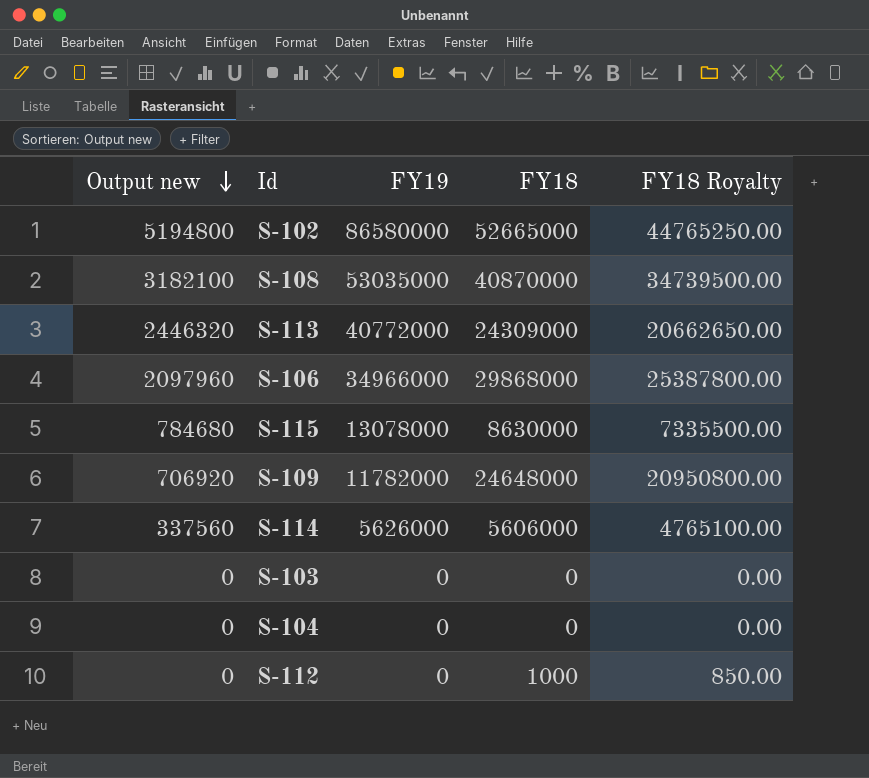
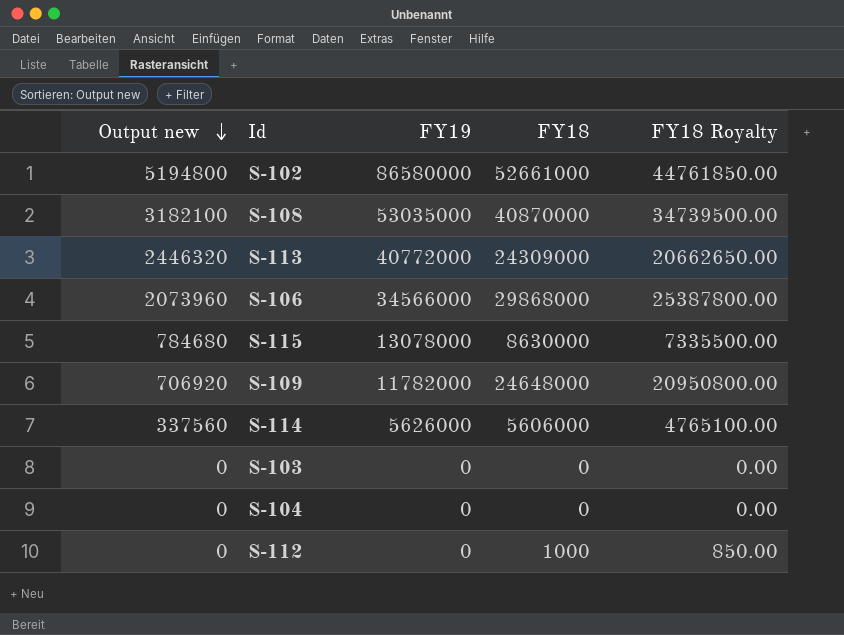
S-102 | FY18: 52665000 -> 52661000
S-102 | FY18 Royalty: 44765250.00 -> 44761850.00
S-106 | Output new: 2097960 -> 2073960
S-106 | FY19: 34966000 -> 34566000

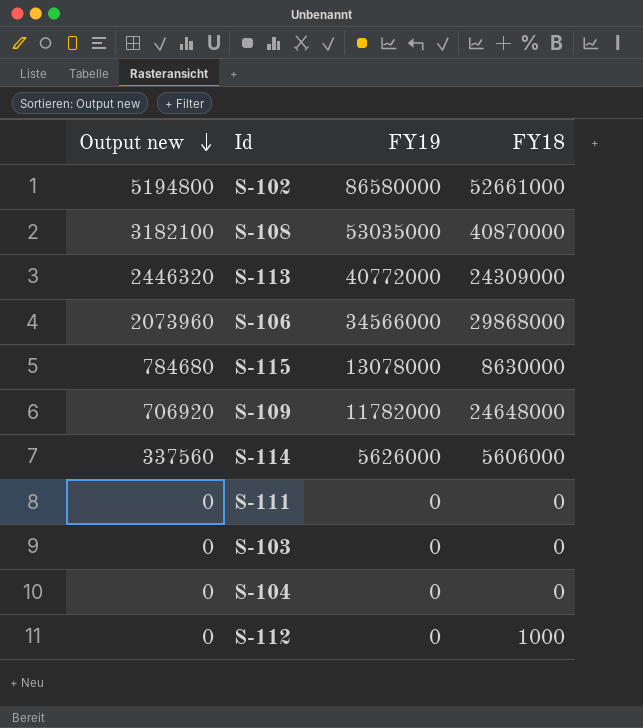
column FY18 Royalty | formula: [FY18] * 0.85 -> none
row S-111: none -> 0 | 0 | 0

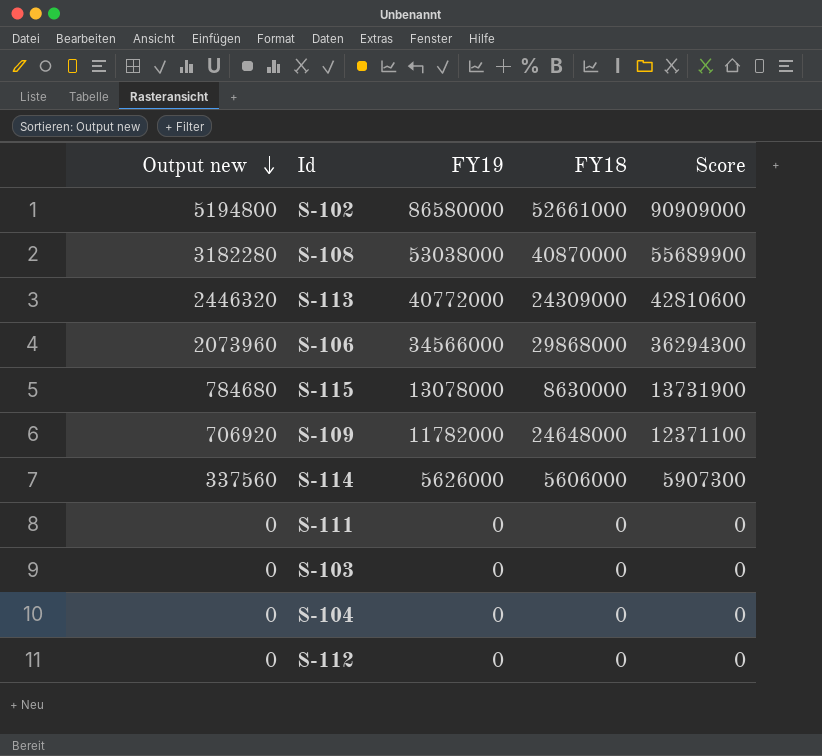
column Score | formula: none -> [FY19] * 1.05
S-108 | Output new: 3182100 -> 3182280
S-108 | FY19: 53035000 -> 53038000
S-112 | FY18: 1000 -> 0

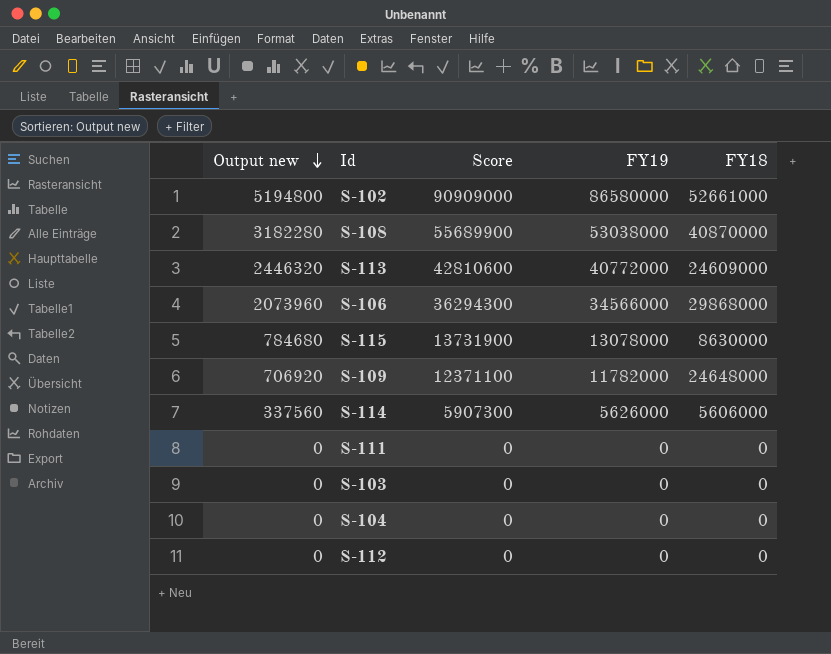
column Score | position: 5 -> 3
S-113 | FY18: 24309000 -> 24609000

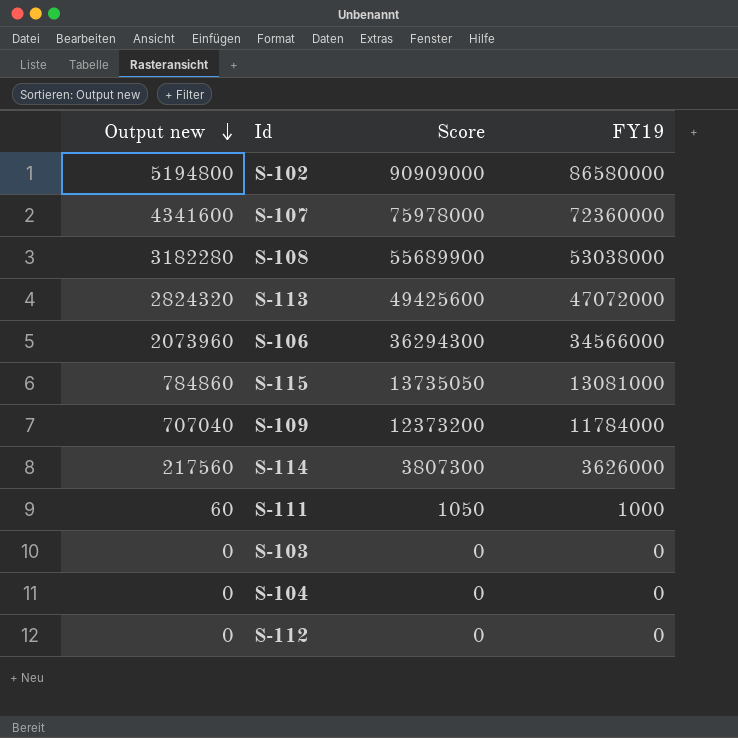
column FY18 | position: 5 -> none
row S-107: none -> 4341600 | 75978000 | 72360000
S-113 | Output new: 2446320 -> 2824320
S-113 | Score: 42810600 -> 49425600
S-113 | FY19: 40772000 -> 47072000
S-115 | Output new: 784680 -> 784860
S-115 | Score: 13731900 -> 13735050
S-115 | FY19: 13078000 -> 13081000
S-109 | Output new: 706920 -> 707040
S-109 | Score: 12371100 -> 12373200
S-109 | FY19: 11782000 -> 11784000
S-114 | Output new: 337560 -> 217560
S-114 | Score: 5907300 -> 3807300
S-114 | FY19: 5626000 -> 3626000
S-111 | Output new: 0 -> 60
S-111 | Score: 0 -> 1050
S-111 | FY19: 0 -> 1000

